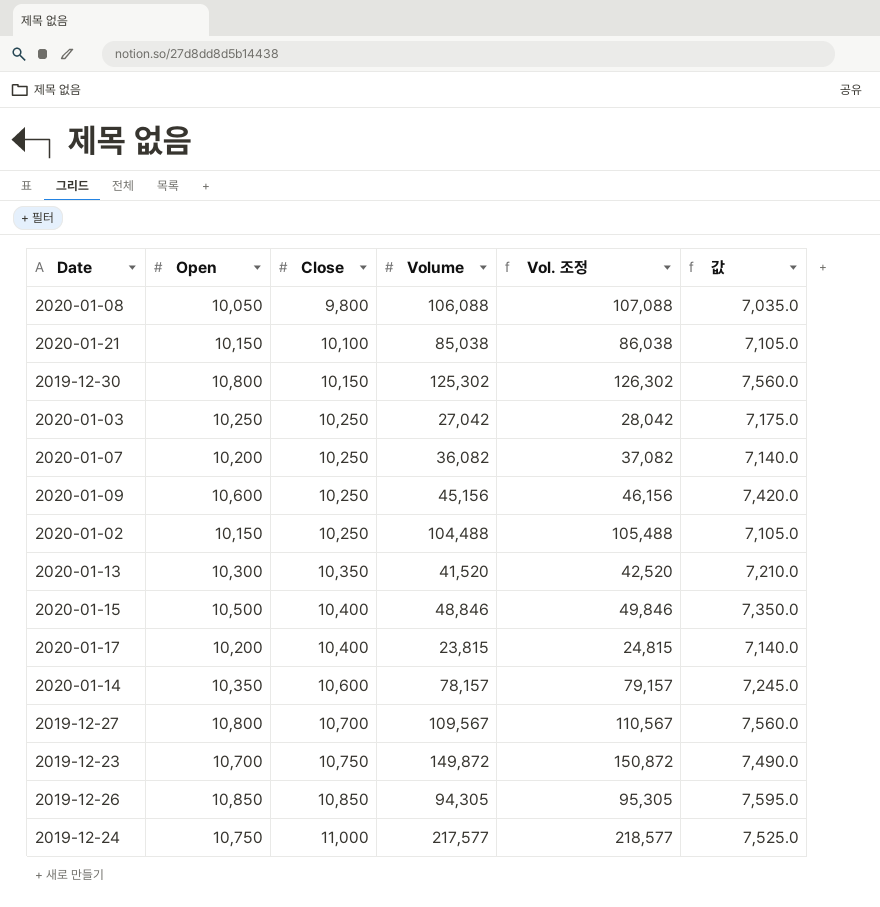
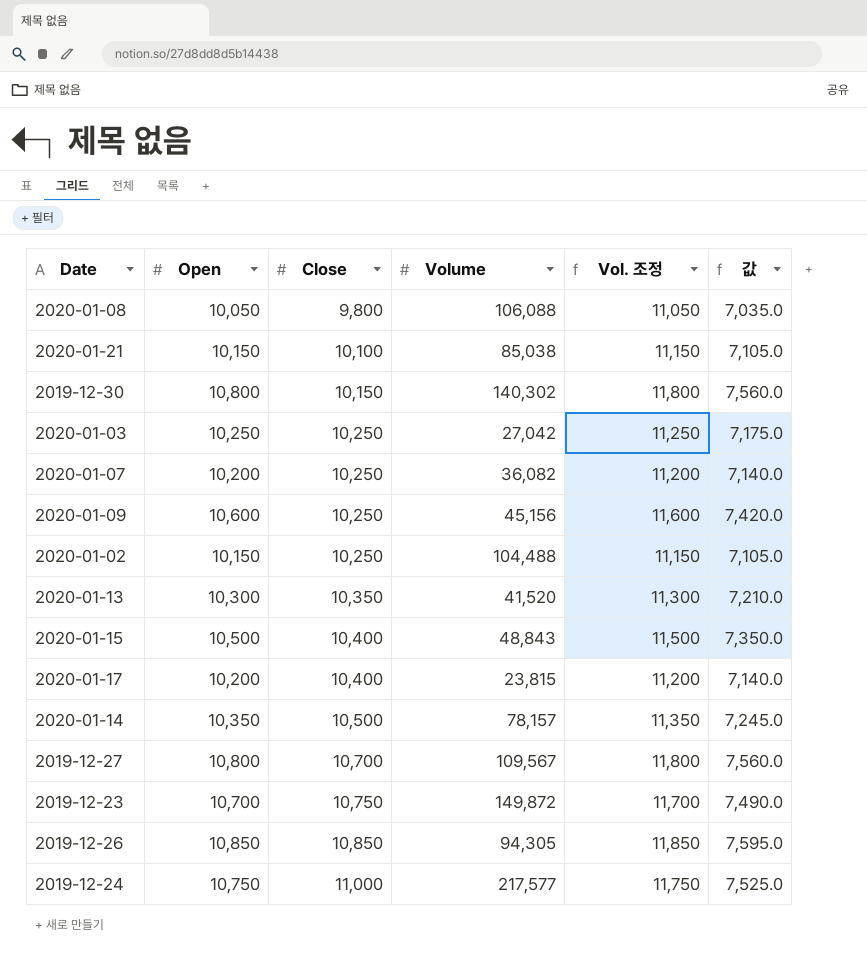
column Vol. 조정 | formula: [Volume] + 1000 -> [Open] + 1000
2019-12-30 | Volume: 125,302 -> 140,302
2020-01-15 | Volume: 48,846 -> 48,843
2020-01-14 | Close: 10,600 -> 10,500

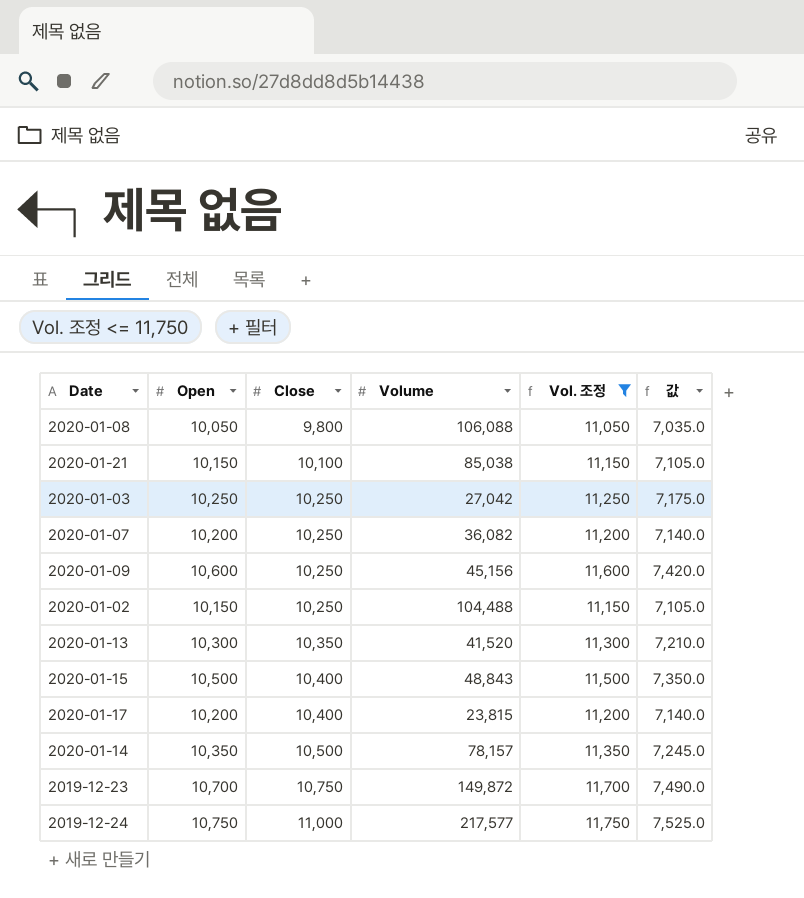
filter: none -> Vol. 조정 <= 11,750

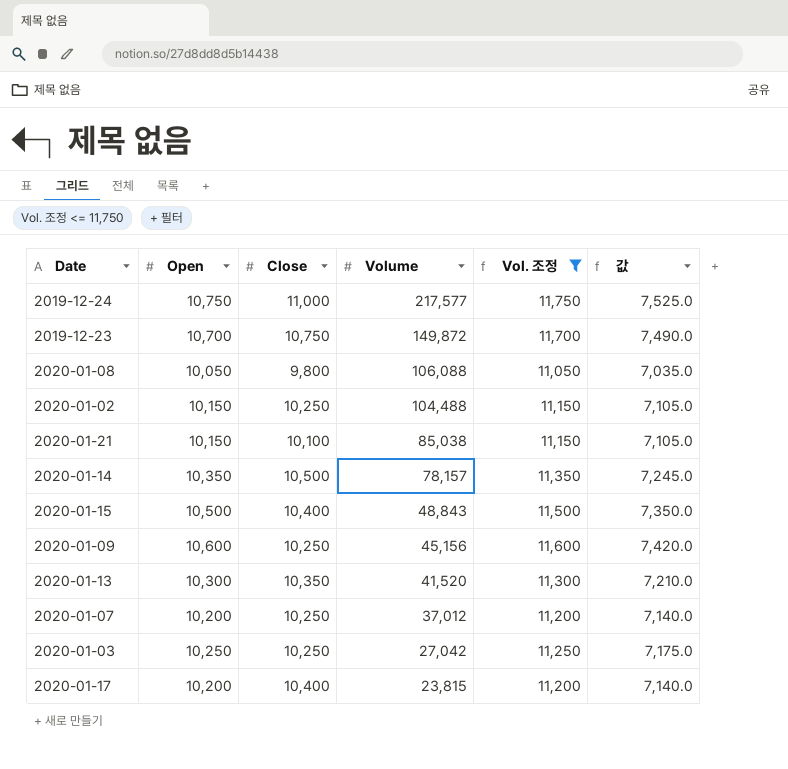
row order: Close ascending -> Volume descending
2020-01-07 | Volume: 36,082 -> 37,012

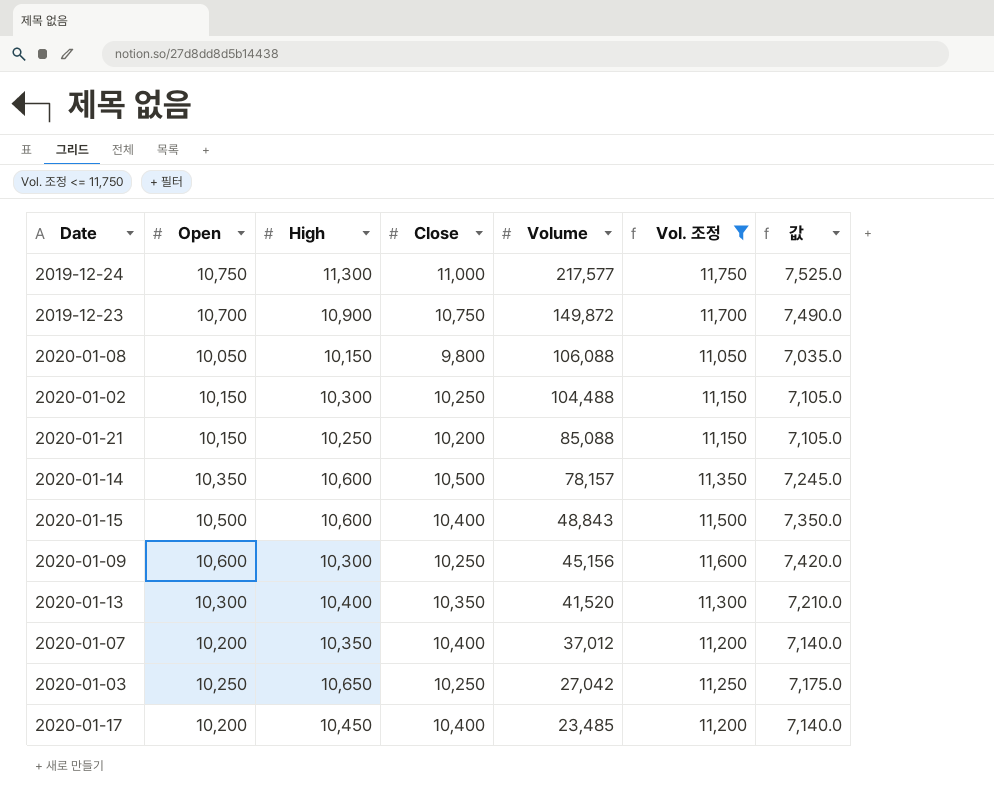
column High | position: none -> 3
2020-01-21 | Close: 10,100 -> 10,200
2020-01-21 | Volume: 85,038 -> 85,088
2020-01-07 | Close: 10,250 -> 10,400
2020-01-17 | Volume: 23,815 -> 23,485

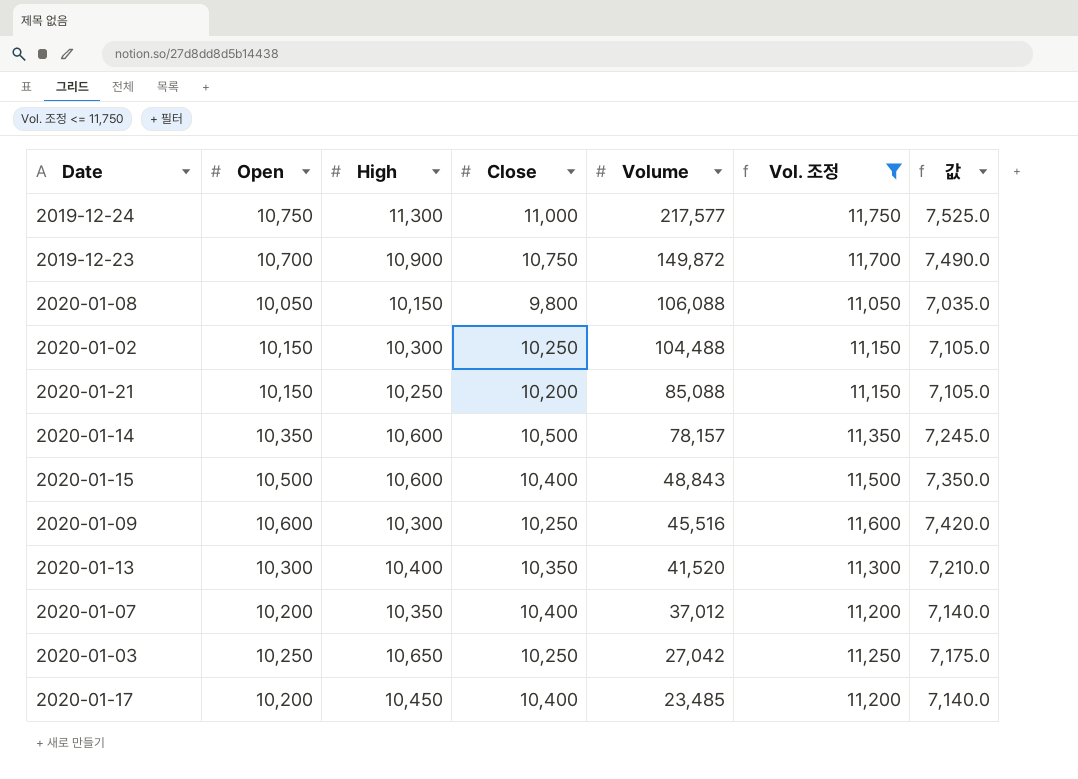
2020-01-09 | Volume: 45,156 -> 45,516

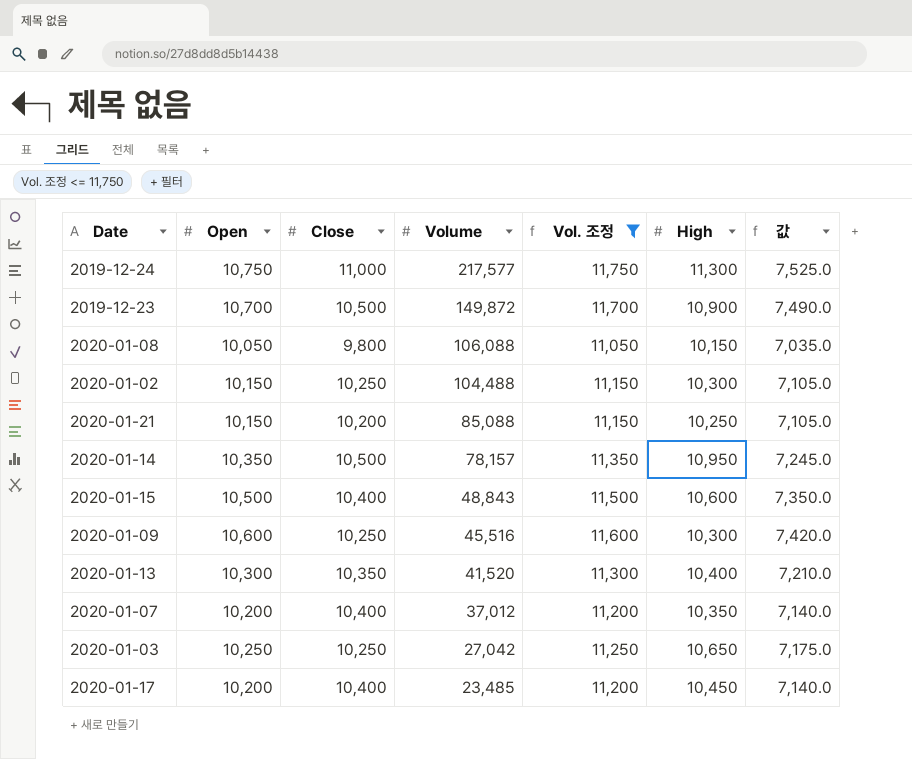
column High | position: 3 -> 6
2019-12-23 | Close: 10,750 -> 10,500
2020-01-14 | High: 10,600 -> 10,950

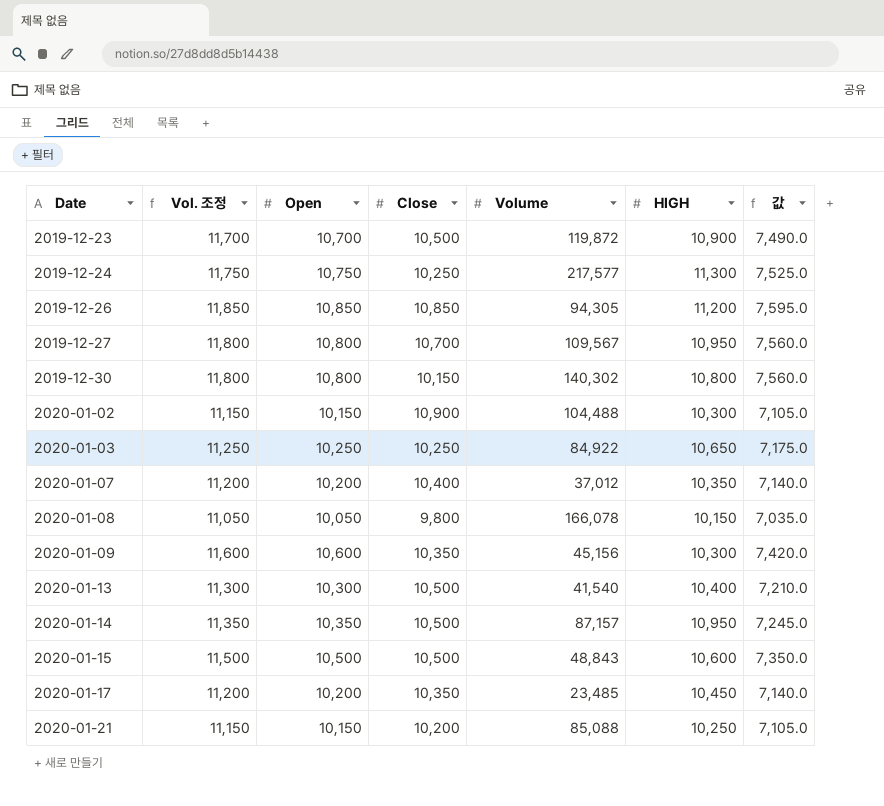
filter: Vol. 조정 <= 11,750 -> none
row order: Volume descending -> Date ascending
column Vol. 조정 | position: 5 -> 2
column name: High -> HIGH
2019-12-23 | Volume: 149,872 -> 119,872
2019-12-24 | Close: 11,000 -> 10,250
2020-01-02 | Close: 10,250 -> 10,900
2020-01-03 | Volume: 27,042 -> 84,922
2020-01-08 | Volume: 106,088 -> 166,078
2020-01-09 | Close: 10,250 -> 10,350
2020-01-09 | Volume: 45,516 -> 45,156
2020-01-13 | Close: 10,350 -> 10,500
2020-01-13 | Volume: 41,520 -> 41,540
2020-01-14 | Volume: 78,157 -> 87,157
2020-01-15 | Close: 10,400 -> 10,500
2020-01-17 | Close: 10,400 -> 10,350

